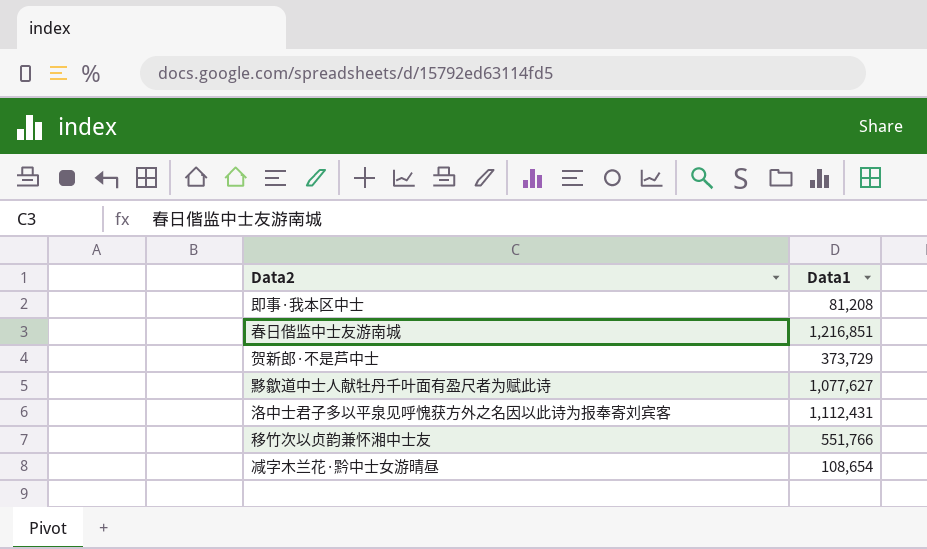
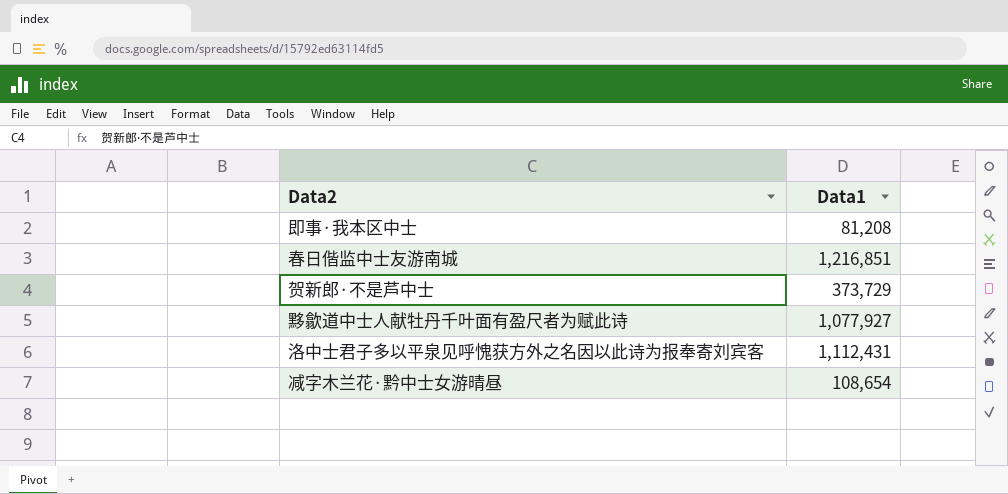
row 移竹次以贞韵兼怀湘中士友: 551,766 -> none
黟歙道中士人献牡丹千叶面有盈尺者为赋此诗 | Data1: 1,077,627 -> 1,077,927

